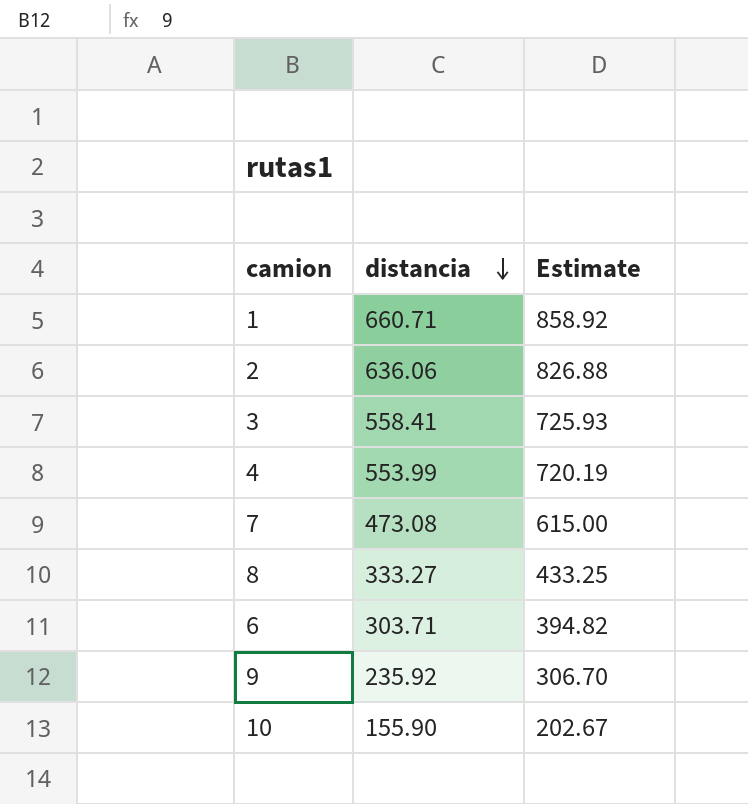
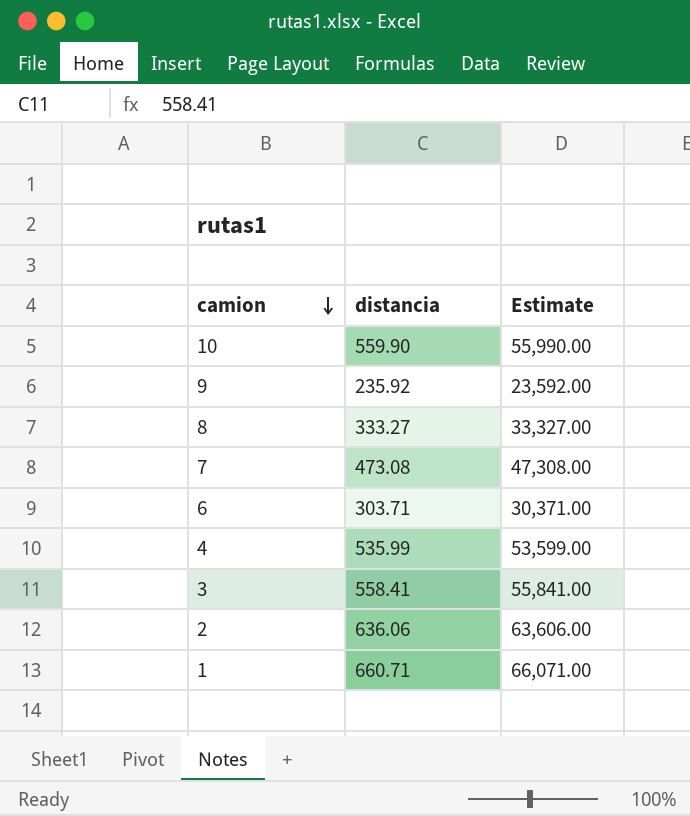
row order: distancia descending -> camion descending
column Estimate | formula: [distancia] * 1.3 -> [distancia] * 100
10 | distancia: 155.90 -> 559.90
4 | distancia: 553.99 -> 535.99

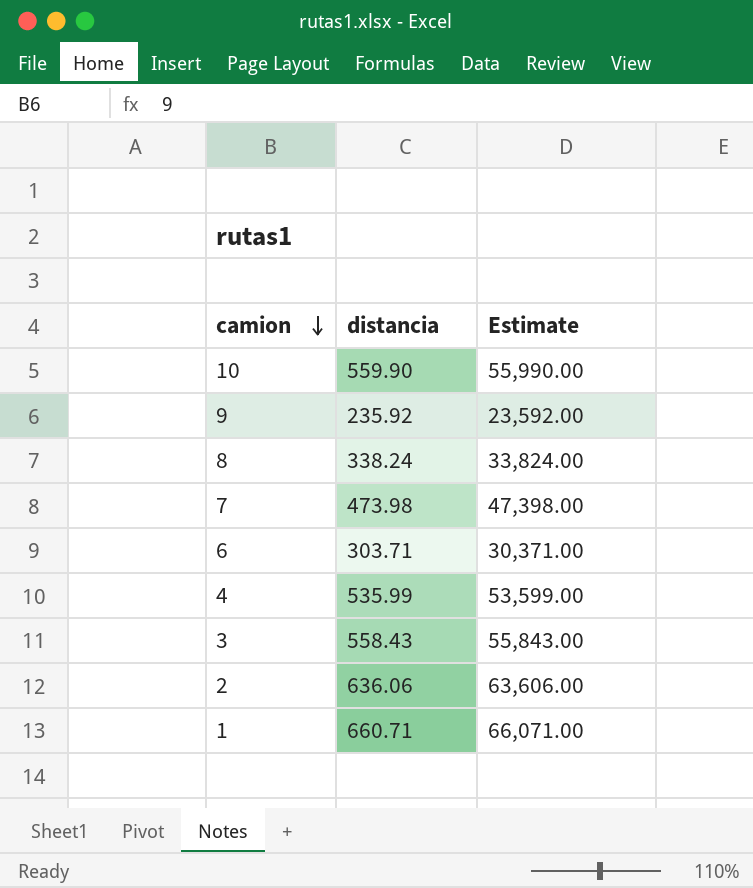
8 | distancia: 333.27 -> 338.24
8 | Estimate: 33,327.00 -> 33,824.00
7 | distancia: 473.08 -> 473.98
7 | Estimate: 47,308.00 -> 47,398.00
3 | distancia: 558.41 -> 558.43
3 | Estimate: 55,841.00 -> 55,843.00

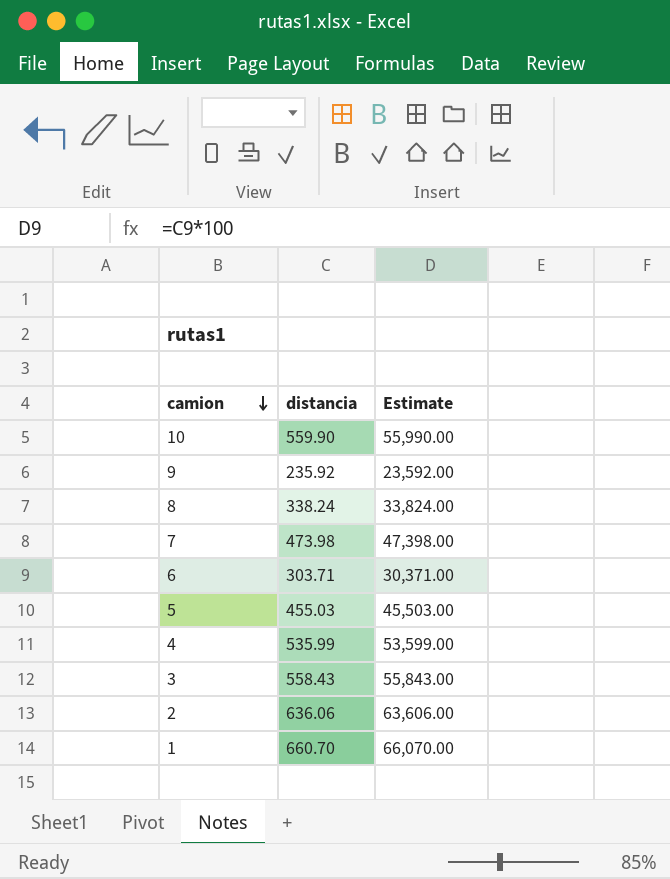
row 5: none -> 455.03 | 45,503.00
1 | distancia: 660.71 -> 660.70
1 | Estimate: 66,071.00 -> 66,070.00

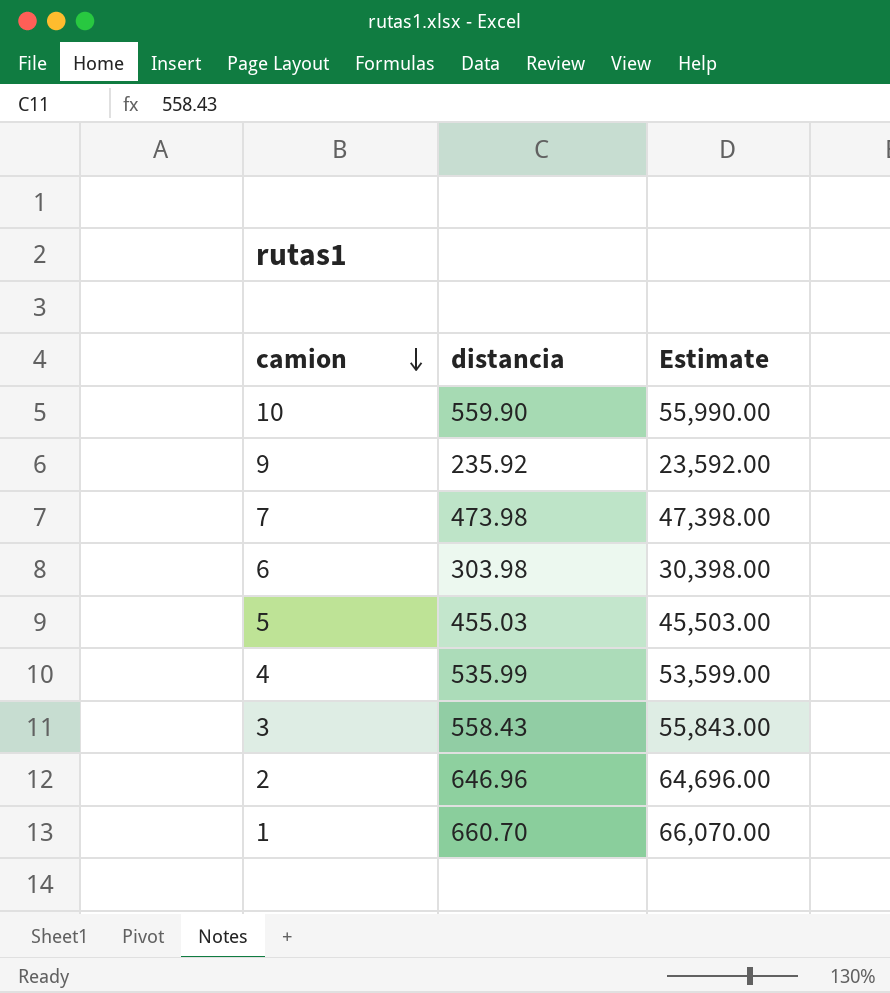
row 8: 338.24 | 33,824.00 -> none
6 | distancia: 303.71 -> 303.98
6 | Estimate: 30,371.00 -> 30,398.00
2 | distancia: 636.06 -> 646.96
2 | Estimate: 63,606.00 -> 64,696.00

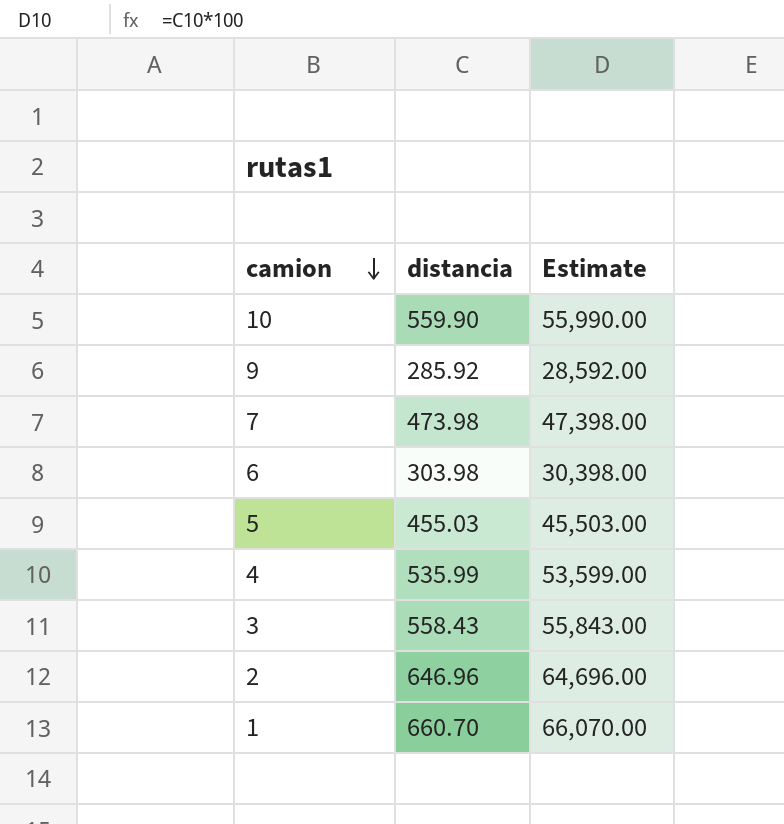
9 | distancia: 235.92 -> 285.92
9 | Estimate: 23,592.00 -> 28,592.00

